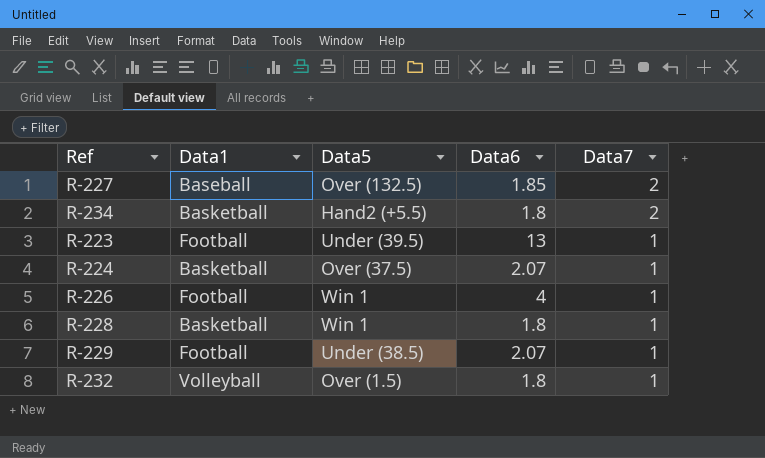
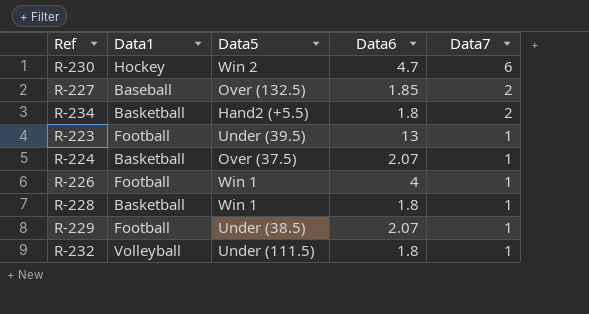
row R-230: none -> Hockey | Win 2 | 4.7 | 6
R-232 | Data5: Over (1.5) -> Under (111.5)

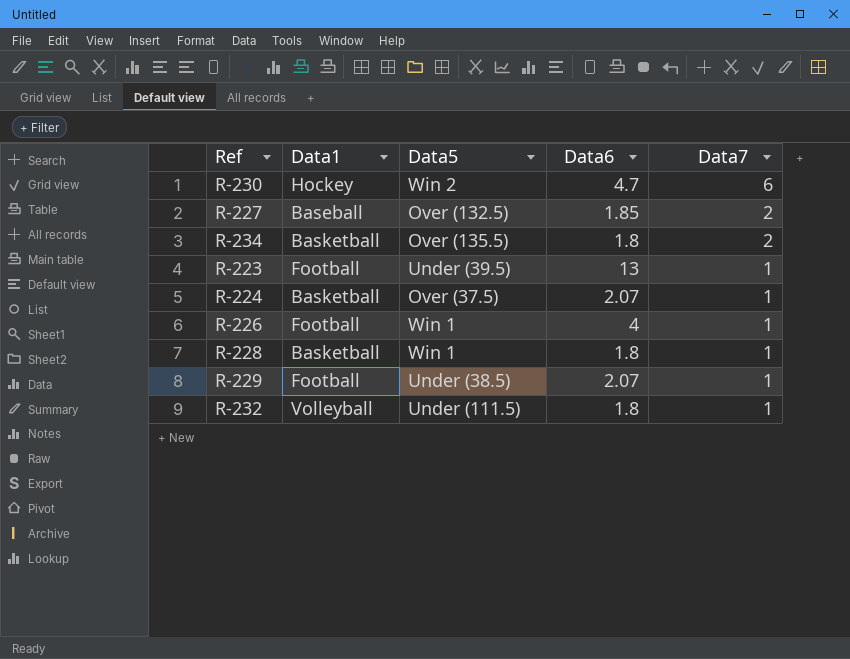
R-234 | Data5: Hand2 (+5.5) -> Over (135.5)

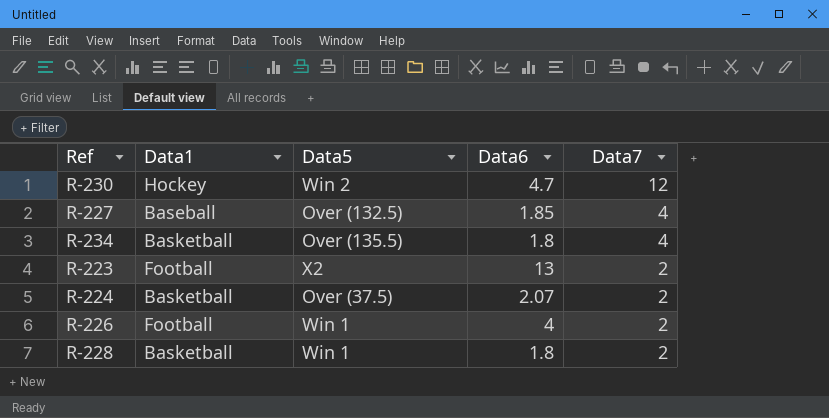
row R-229: Football | Under (38.5) | 2.07 | 1 -> none
row R-232: Volleyball | Under (111.5) | 1.8 | 1 -> none
R-230 | Data7: 6 -> 12
R-227 | Data7: 2 -> 4
R-234 | Data7: 2 -> 4
R-223 | Data5: Under (39.5) -> Х2
R-223 | Data7: 1 -> 2
R-224 | Data7: 1 -> 2
R-226 | Data7: 1 -> 2
R-228 | Data7: 1 -> 2

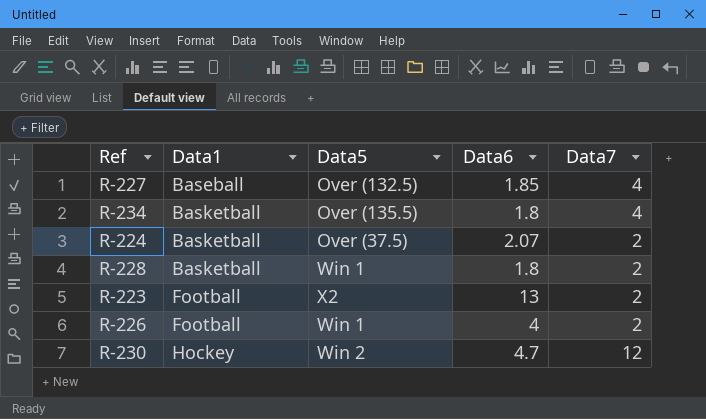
row order: Data7 descending -> Data1 ascending

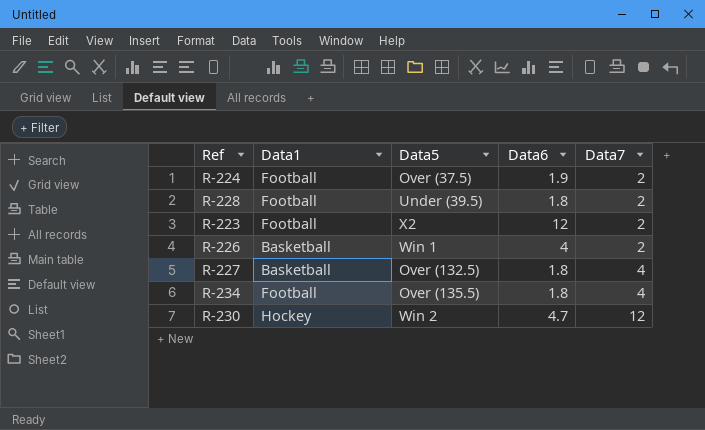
row order: Data1 ascending -> Data7 ascending
R-224 | Data1: Basketball -> Football
R-224 | Data6: 2.07 -> 1.9
R-228 | Data1: Basketball -> Football
R-228 | Data5: Win 1 -> Under (39.5)
R-223 | Data6: 13 -> 12
R-226 | Data1: Football -> Basketball
R-227 | Data1: Baseball -> Basketball
R-227 | Data6: 1.85 -> 1.8
R-234 | Data1: Basketball -> Football

